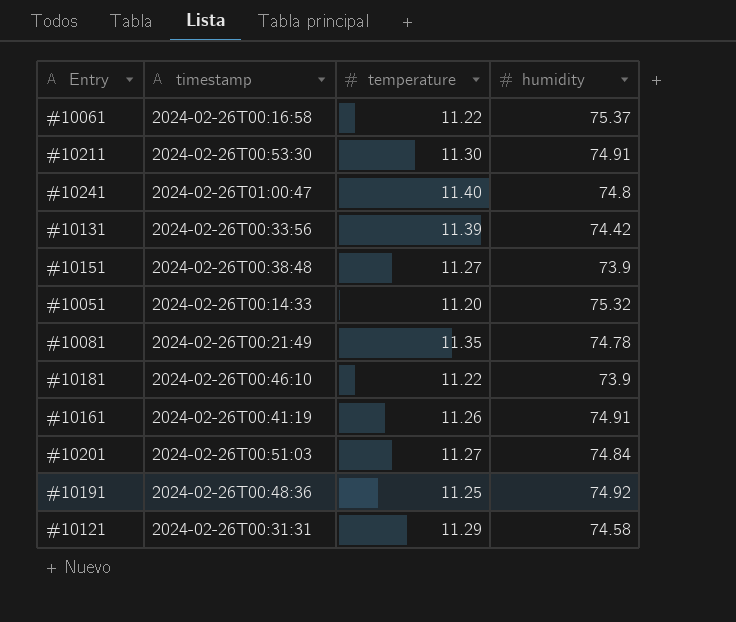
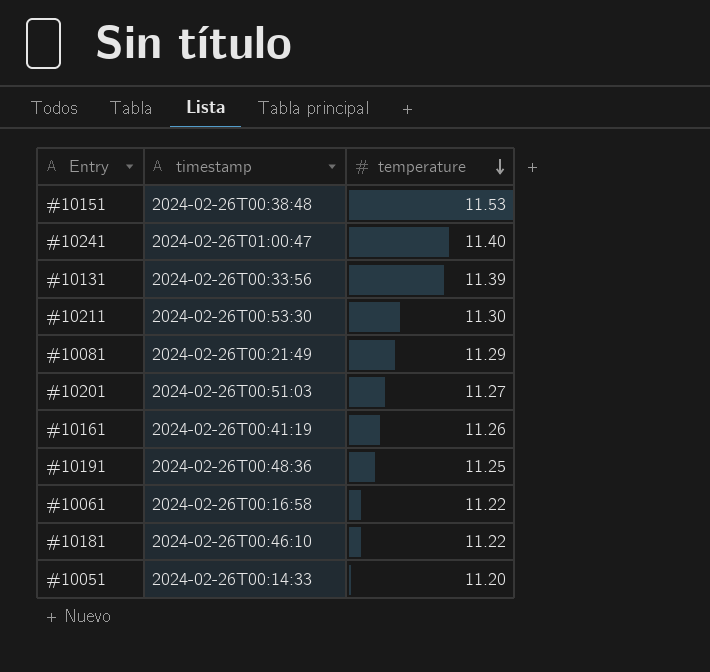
row order: none -> temperature descending
column humidity | position: 4 -> none
row #10121: 2024-02-26T00:31:31 | 11.29 | 74.58 -> none
#10151 | temperature: 11.27 -> 11.53
#10081 | temperature: 11.35 -> 11.29

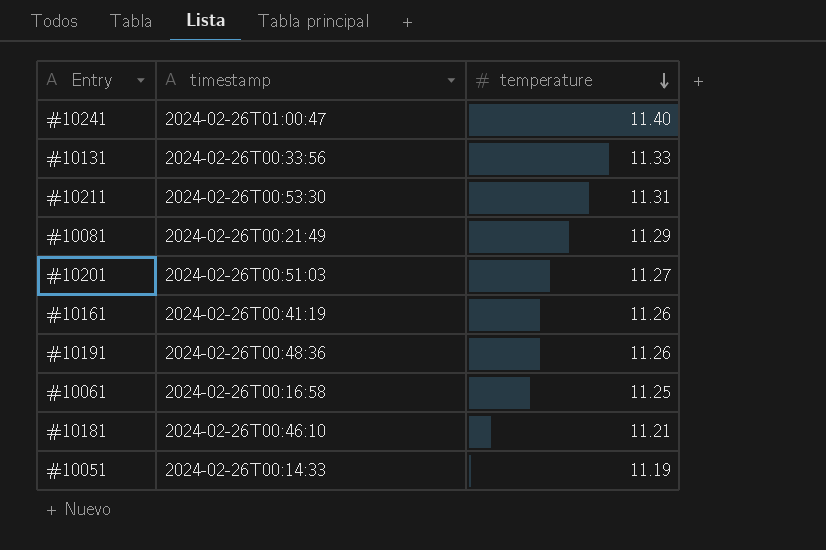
row #10151: 2024-02-26T00:38:48 | 11.53 -> none
#10131 | temperature: 11.39 -> 11.33
#10211 | temperature: 11.30 -> 11.31
#10191 | temperature: 11.25 -> 11.26
#10061 | temperature: 11.22 -> 11.25
#10181 | temperature: 11.22 -> 11.21
#10051 | temperature: 11.20 -> 11.19

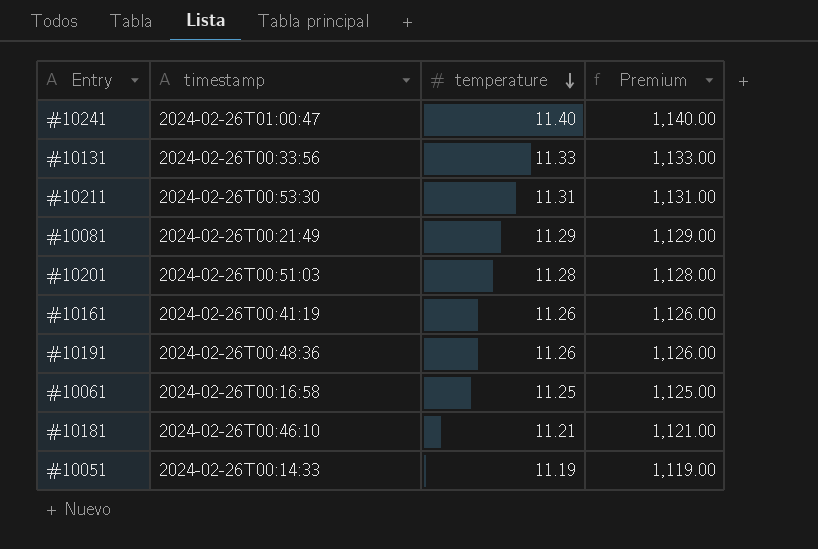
column Premium | formula: none -> [temperature] * 100
#10201 | temperature: 11.27 -> 11.28

